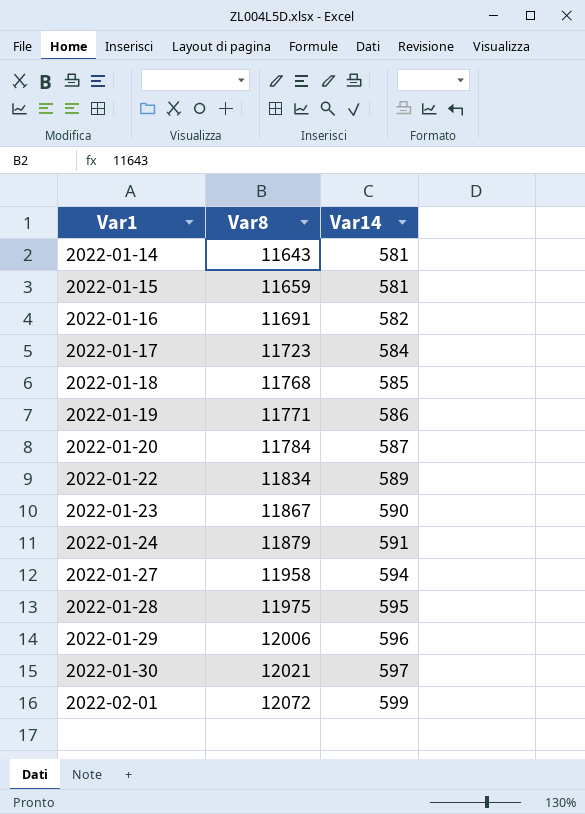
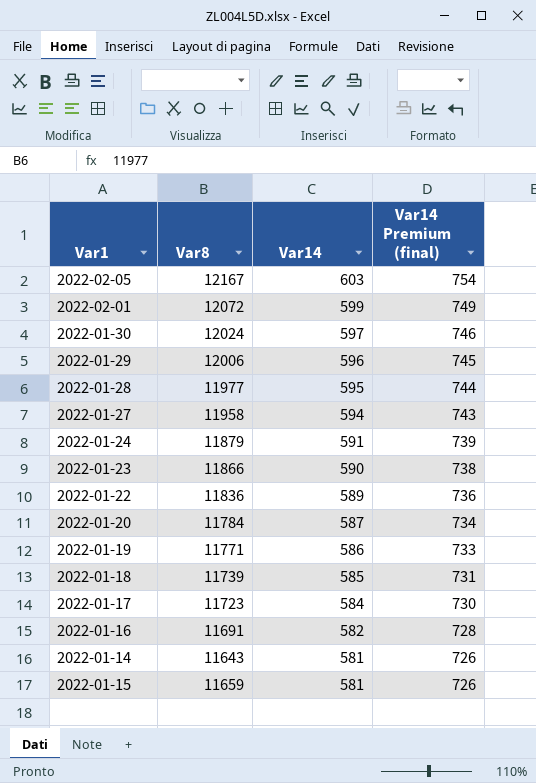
row order: Var1 ascending -> Var14 descending
column Var14 Premium (final) | formula: none -> [Var14] * 1.25
row 2022-02-05: none -> 12167 | 603 | 754
2022-01-30 | Var8: 12021 -> 12024
2022-01-28 | Var8: 11975 -> 11977
2022-01-23 | Var8: 11867 -> 11866
2022-01-22 | Var8: 11834 -> 11836
2022-01-18 | Var8: 11768 -> 11739

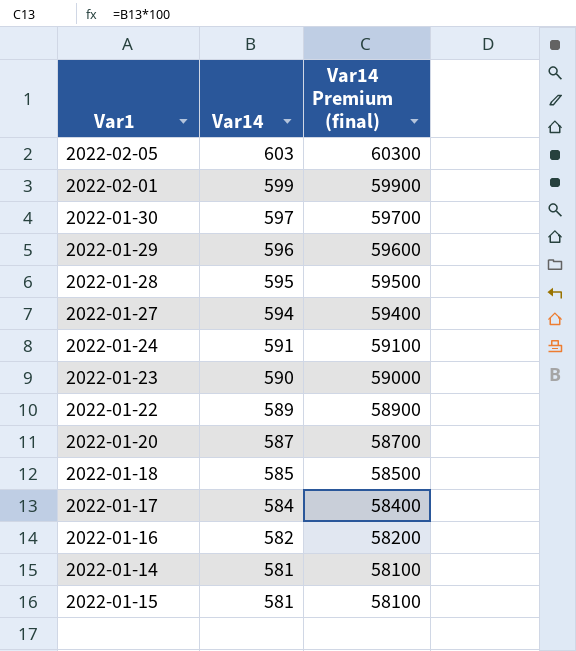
column Var8 | position: 2 -> none
column Var14 Premium (final) | formula: [Var14] * 1.25 -> [Var14] * 100
row 2022-01-19: 11771 | 586 | 733 -> none

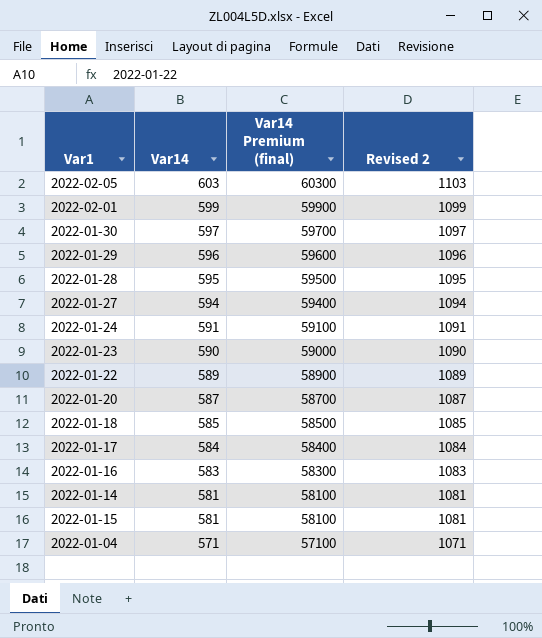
column Revised 2 | formula: none -> [Var14] + 500
2022-01-16 | Var14: 582 -> 583
2022-01-16 | Var14 Premium (final): 58200 -> 58300
row 2022-01-04: none -> 571 | 57100 | 1071

